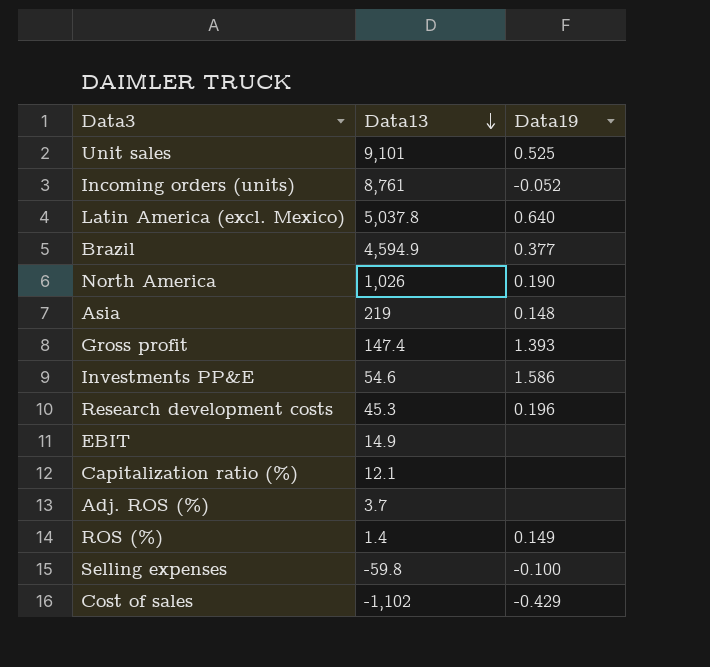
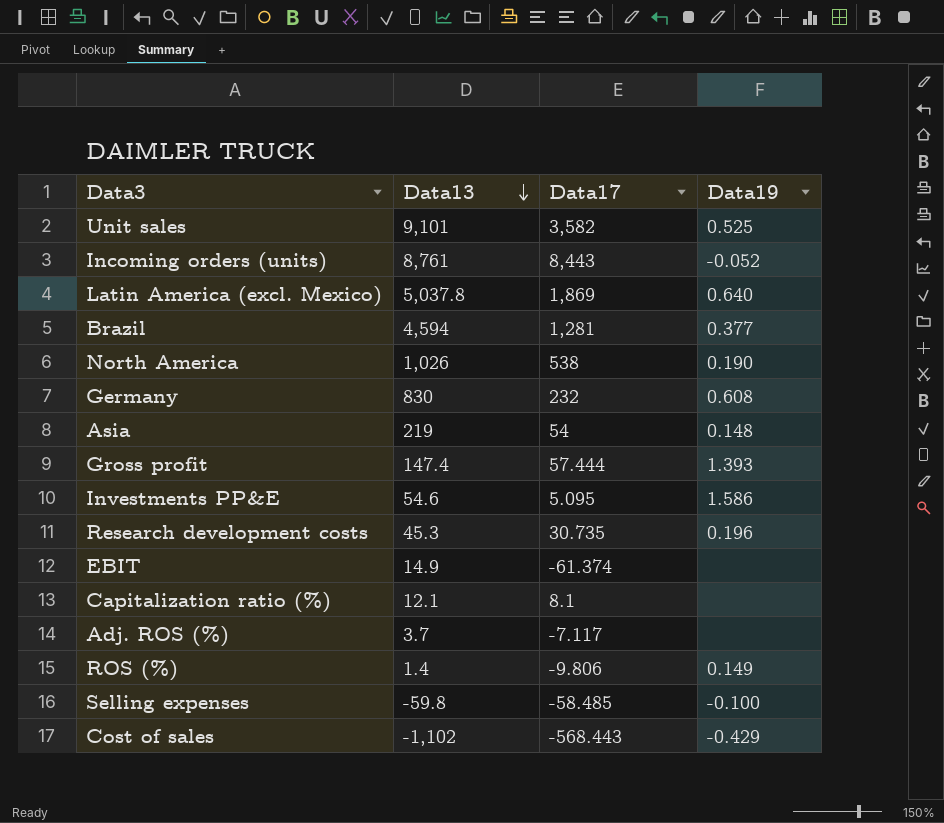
column Data17 | position: none -> 3
Brazil | Data13: 4,594.9 -> 4,594
row Germany: none -> 830 | 232 | 0.608

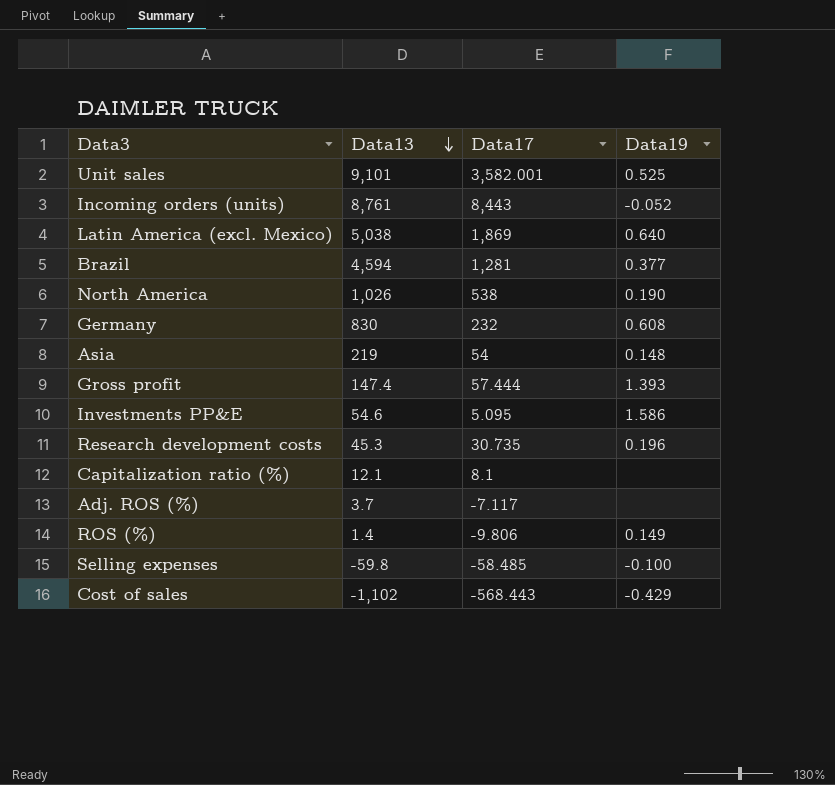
row EBIT: 14.9 | -61.374 | none -> none
Unit sales | Data17: 3,582 -> 3,582.001
Latin America (excl. Mexico) | Data13: 5,037.8 -> 5,038

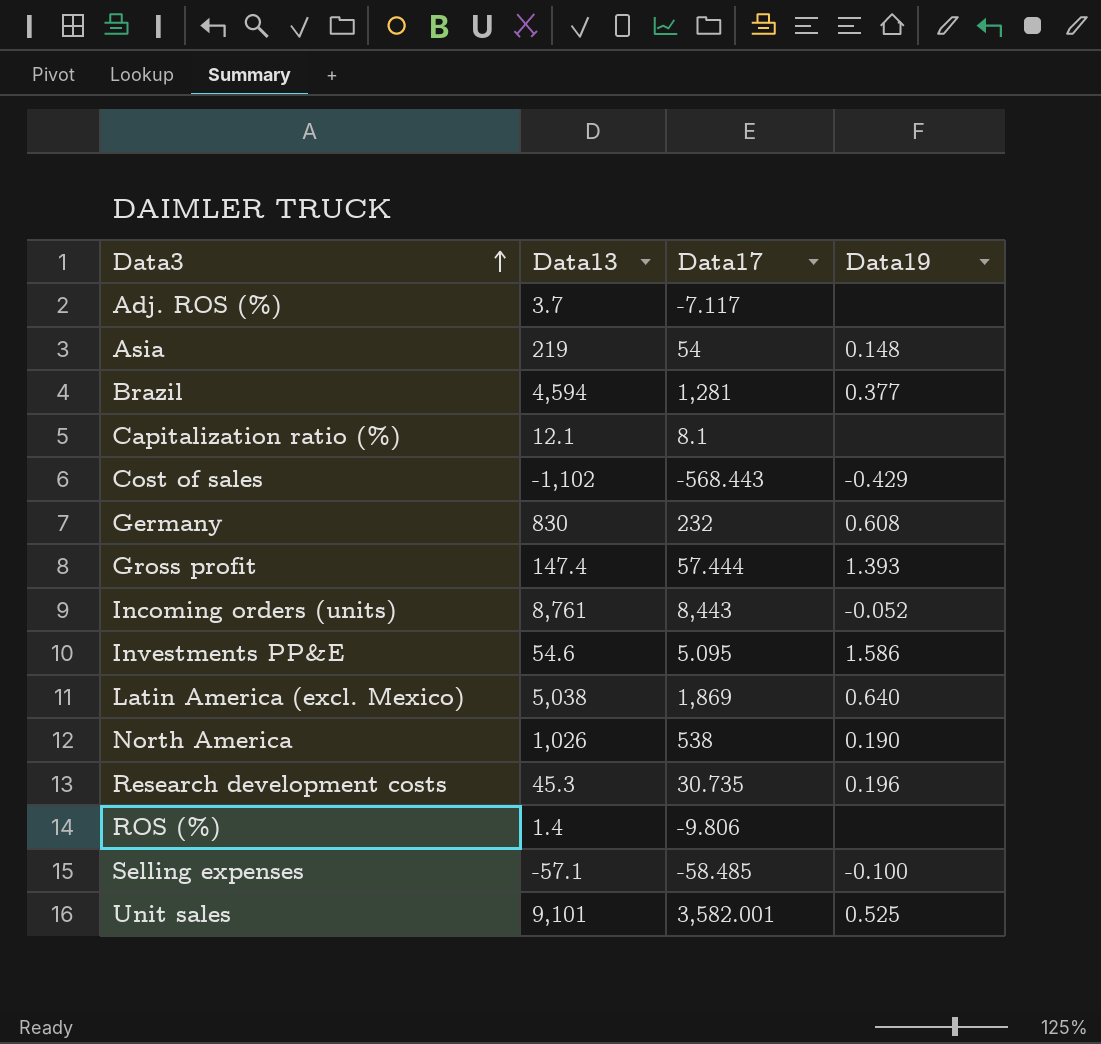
row order: Data13 descending -> Data3 ascending
ROS (%) | Data19: 0.149 -> none
Selling expenses | Data13: -59.8 -> -57.1

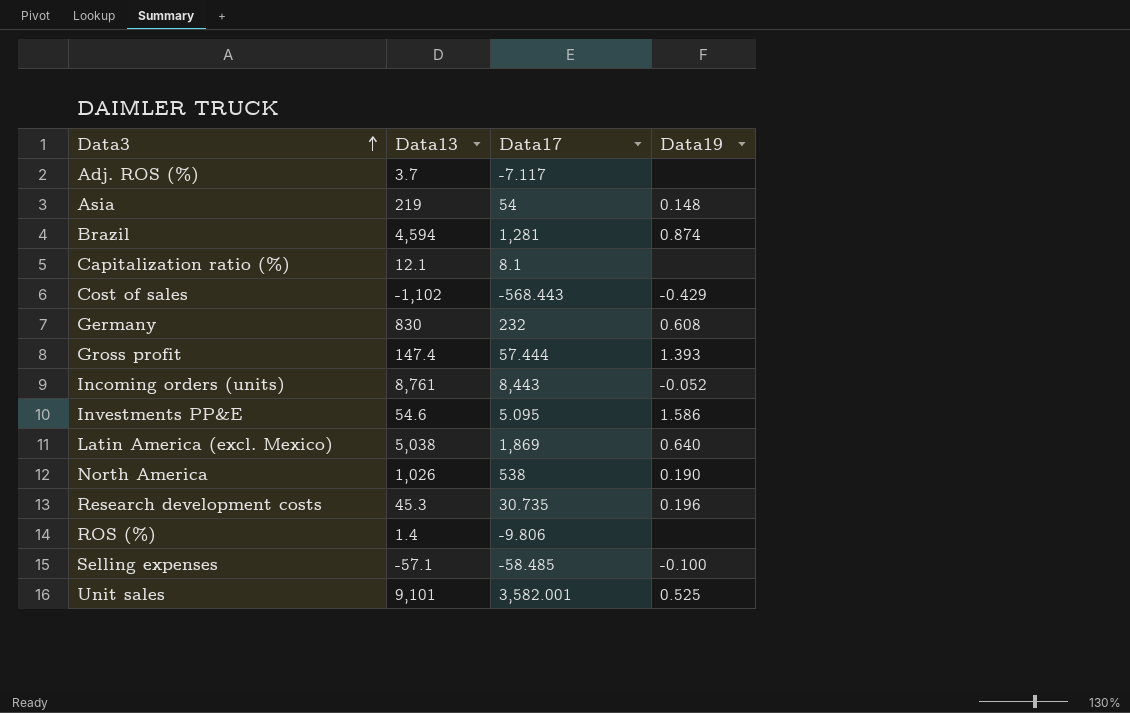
Brazil | Data19: 0.377 -> 0.874

